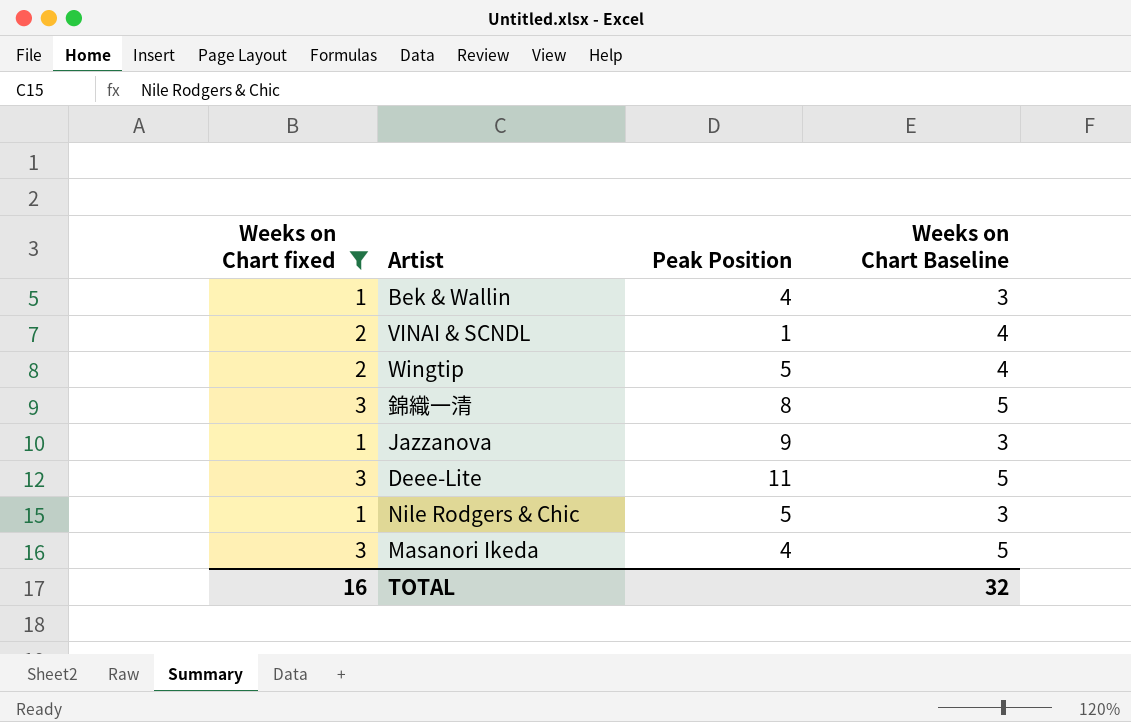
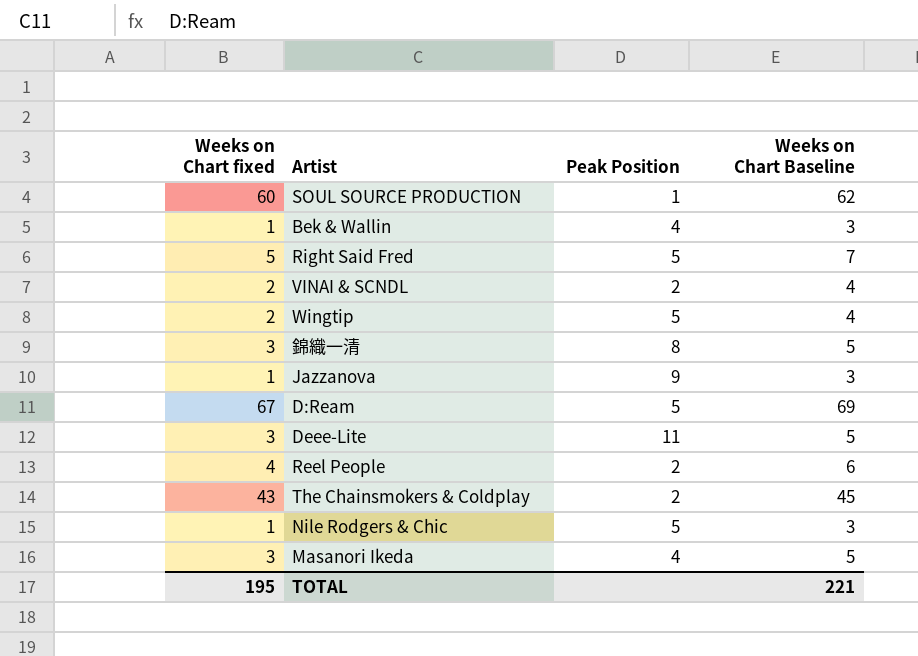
filter: Weeks on Chart fixed <= 3 -> none
VINAI & SCNDL | Peak Position: 1 -> 2
TOTAL | Weeks on Chart fixed: 16 -> 195
TOTAL | Weeks on Chart Baseline: 32 -> 221

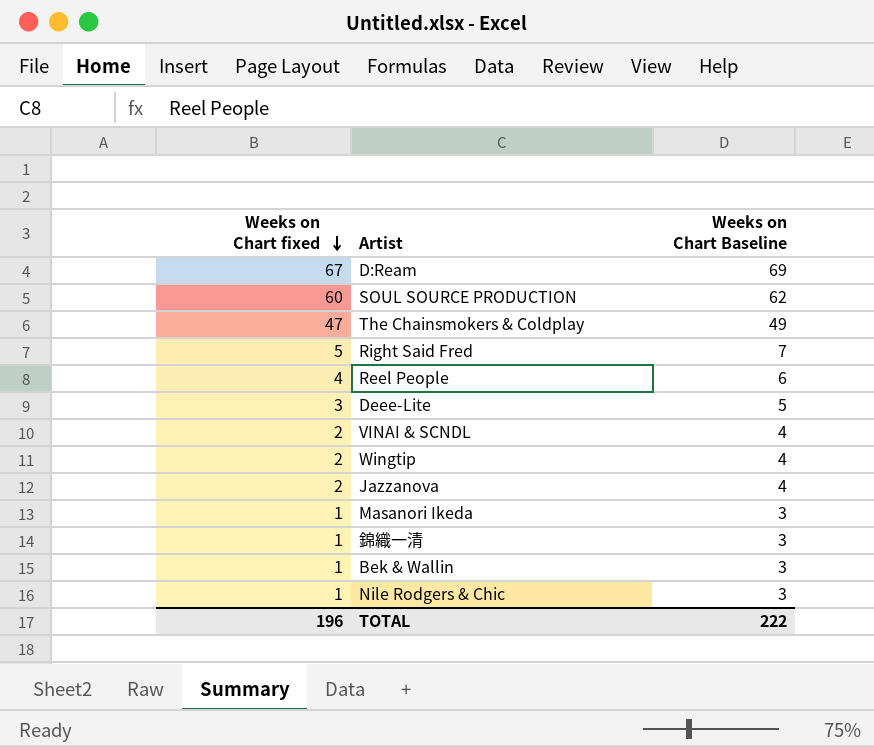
row order: none -> Weeks on Chart fixed descending
column Peak Position | position: 3 -> none
The Chainsmokers & Coldplay | Weeks on Chart fixed: 43 -> 47
The Chainsmokers & Coldplay | Weeks on Chart Baseline: 45 -> 49
Jazzanova | Weeks on Chart fixed: 1 -> 2
Jazzanova | Weeks on Chart Baseline: 3 -> 4
Masanori Ikeda | Weeks on Chart fixed: 3 -> 1
Masanori Ikeda | Weeks on Chart Baseline: 5 -> 3
錦織一清 | Weeks on Chart fixed: 3 -> 1
錦織一清 | Weeks on Chart Baseline: 5 -> 3
TOTAL | Weeks on Chart fixed: 195 -> 196
TOTAL | Weeks on Chart Baseline: 221 -> 222

